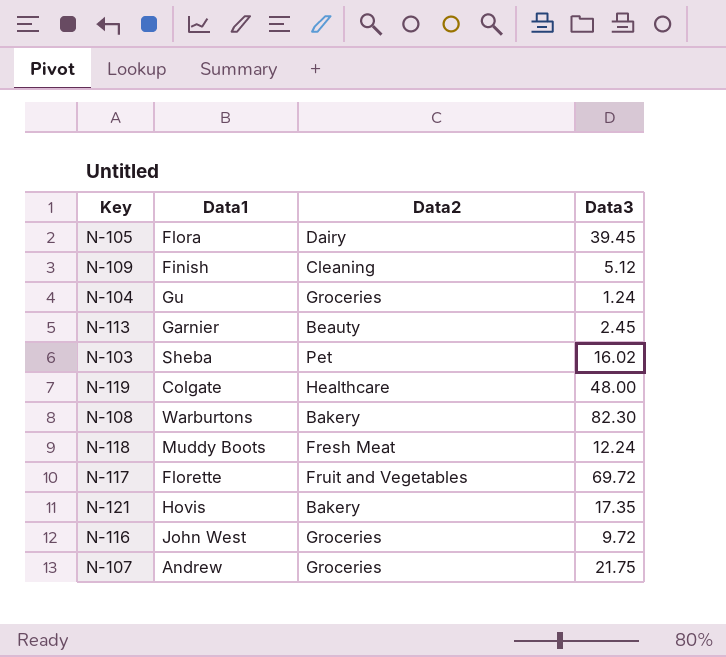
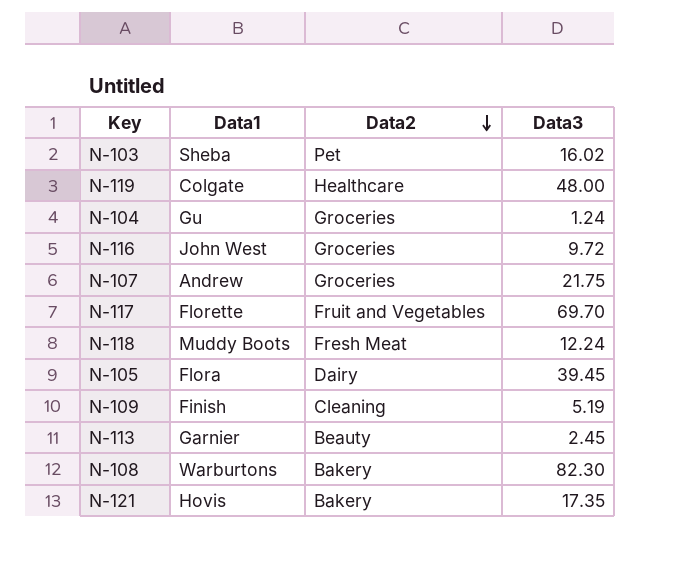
row order: none -> Data2 descending
N-117 | Data3: 69.72 -> 69.70
N-109 | Data3: 5.12 -> 5.19

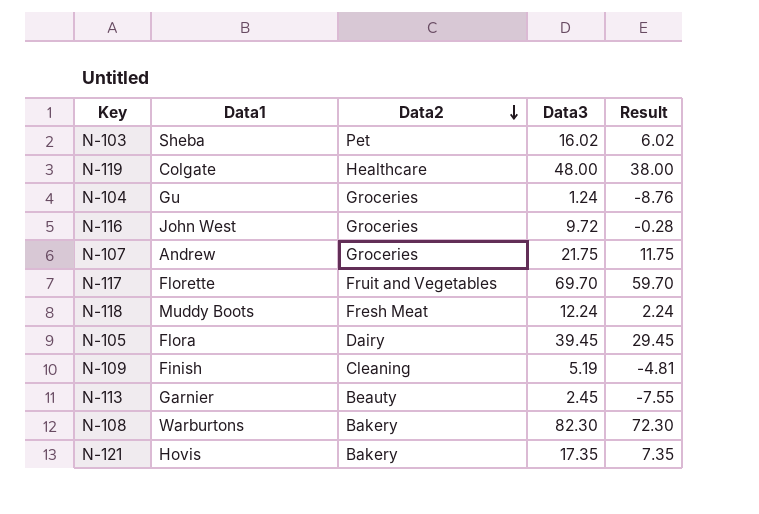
column Result | formula: none -> [Data3] - 10

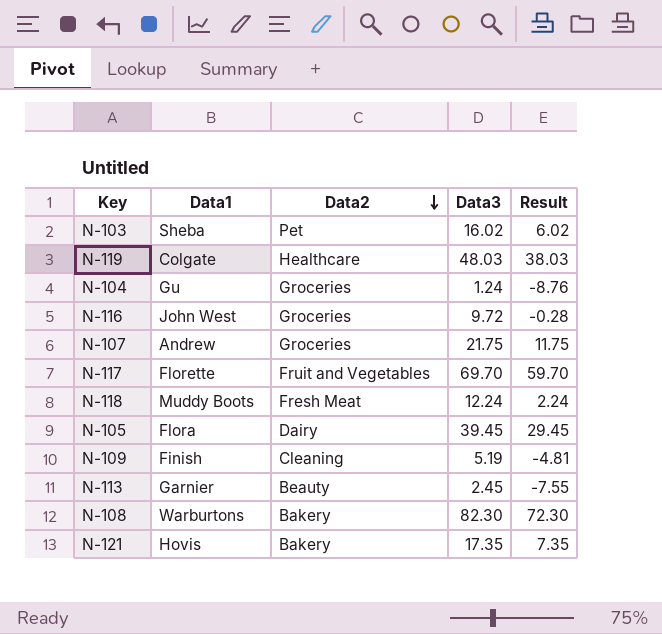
N-119 | Data3: 48.00 -> 48.03
N-119 | Result: 38.00 -> 38.03

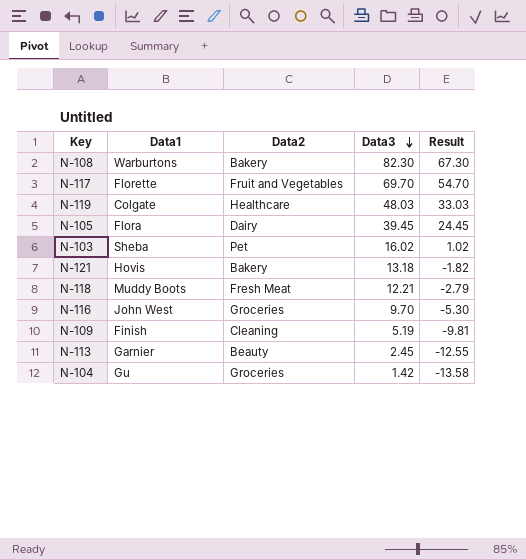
row order: Data2 descending -> Data3 descending
column Result | formula: [Data3] - 10 -> [Data3] - 15
row N-107: Andrew | Groceries | 21.75 | 11.75 -> none
N-121 | Data3: 17.35 -> 13.18
N-118 | Data3: 12.24 -> 12.21
N-116 | Data3: 9.72 -> 9.70
N-104 | Data3: 1.24 -> 1.42

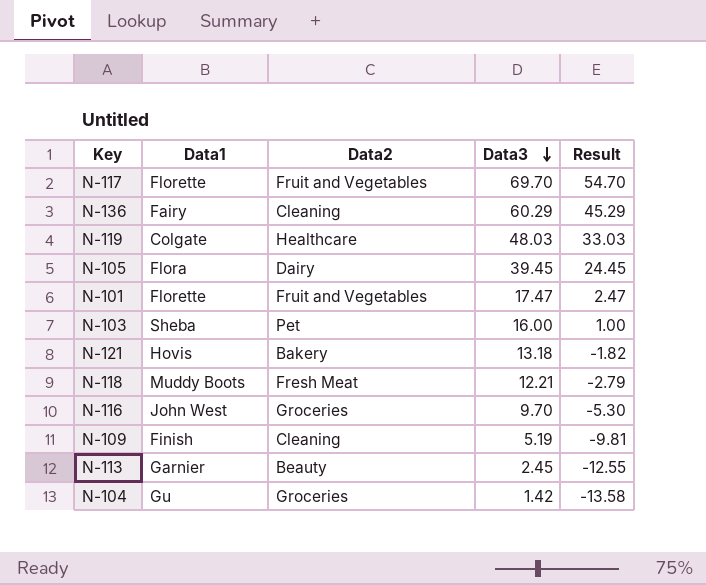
row N-108: Warburtons | Bakery | 82.30 | 67.30 -> none
row N-136: none -> Fairy | Cleaning | 60.29 | 45.29
row N-101: none -> Florette | Fruit and Vegetables | 17.47 | 2.47
N-103 | Data3: 16.02 -> 16.00
N-103 | Result: 1.02 -> 1.00

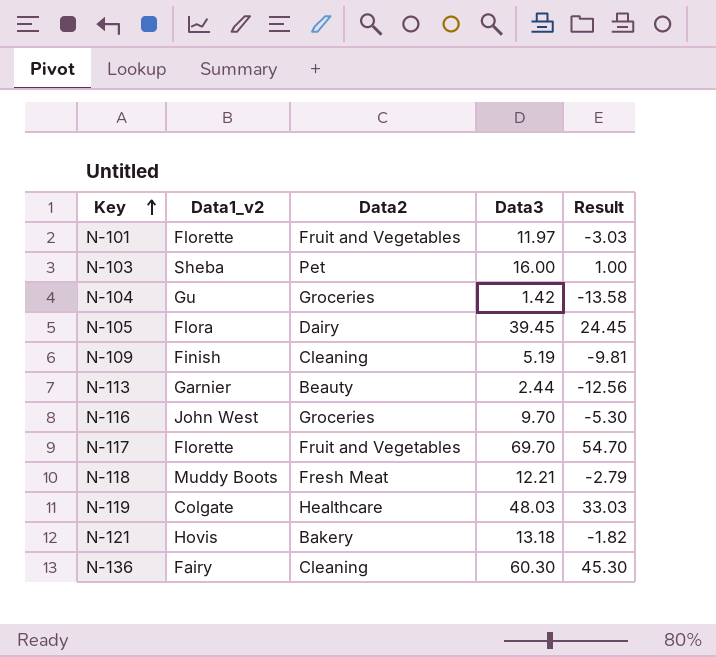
row order: Data3 descending -> Key ascending
column name: Data1 -> Data1_v2
N-101 | Data3: 17.47 -> 11.97
N-101 | Result: 2.47 -> -3.03
N-113 | Data3: 2.45 -> 2.44
N-113 | Result: -12.55 -> -12.56
N-136 | Data3: 60.29 -> 60.30
N-136 | Result: 45.29 -> 45.30

